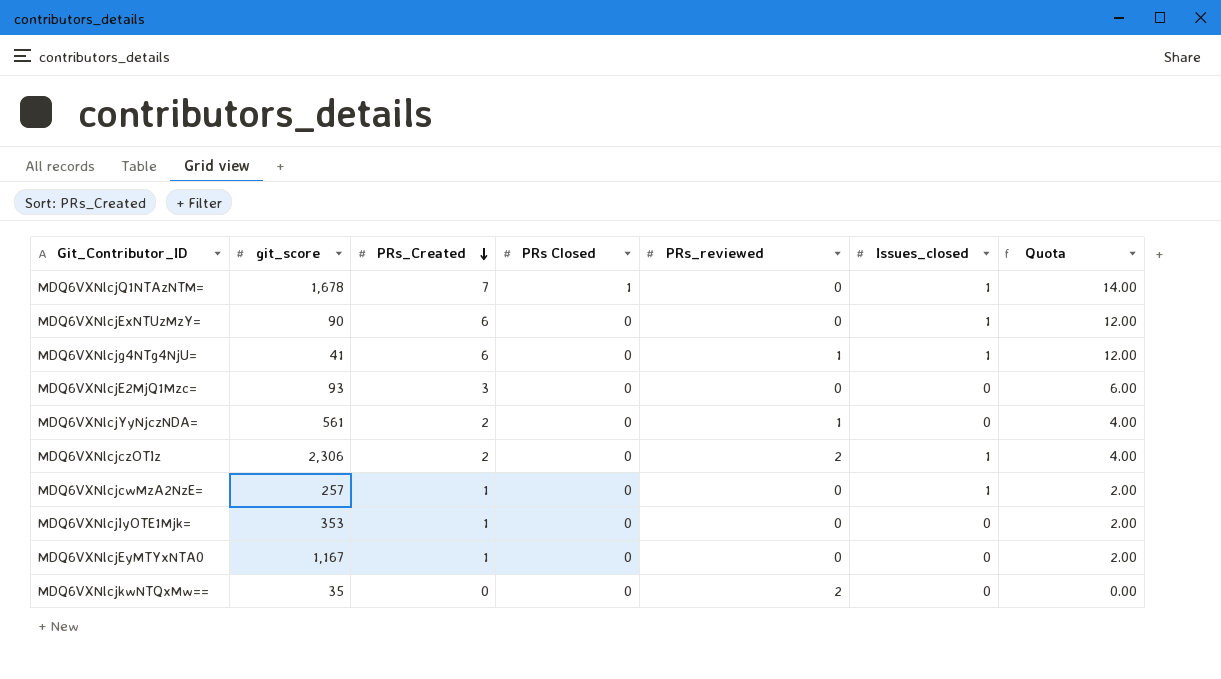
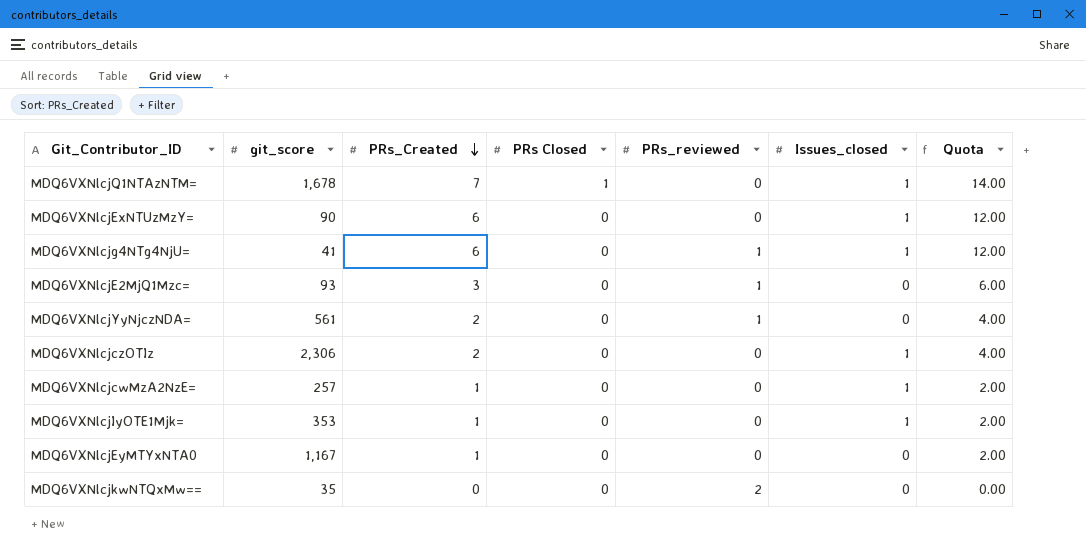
MDQ6VXNlcjE2MjQ1Mzc= | PRs_reviewed: 0 -> 1
MDQ6VXNlcjczOTIz | PRs_reviewed: 2 -> 0
MDQ6VXNlcjIyOTE1Mjk= | Issues_closed: 0 -> 1

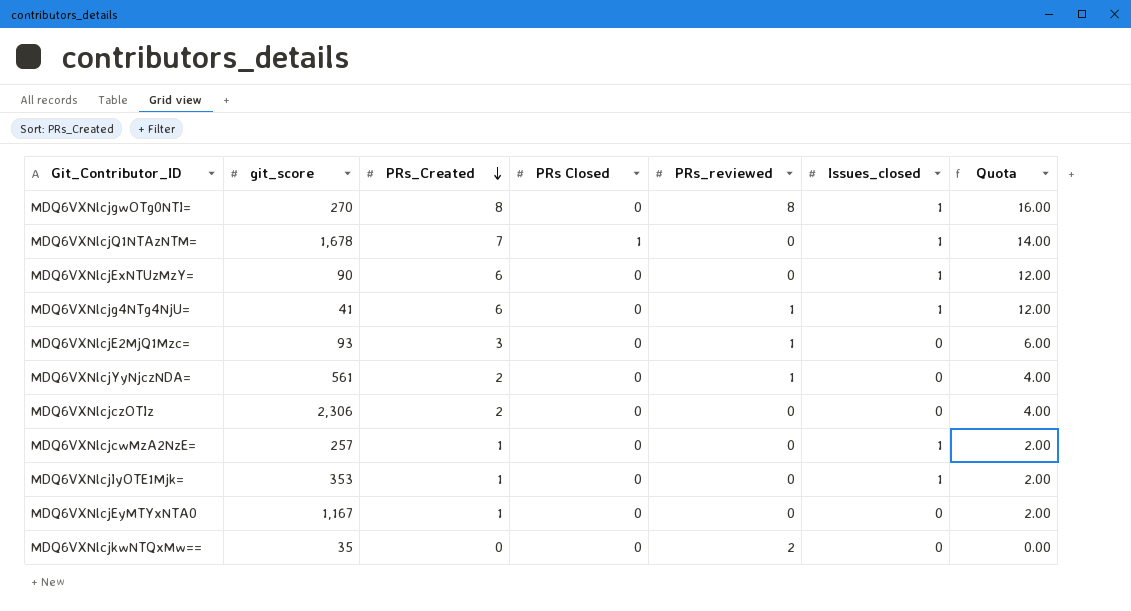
row MDQ6VXNlcjgwOTg0NTI=: none -> 270 | 8 | 0 | 8 | 1 | 16.00
MDQ6VXNlcjczOTIz | Issues_closed: 1 -> 0

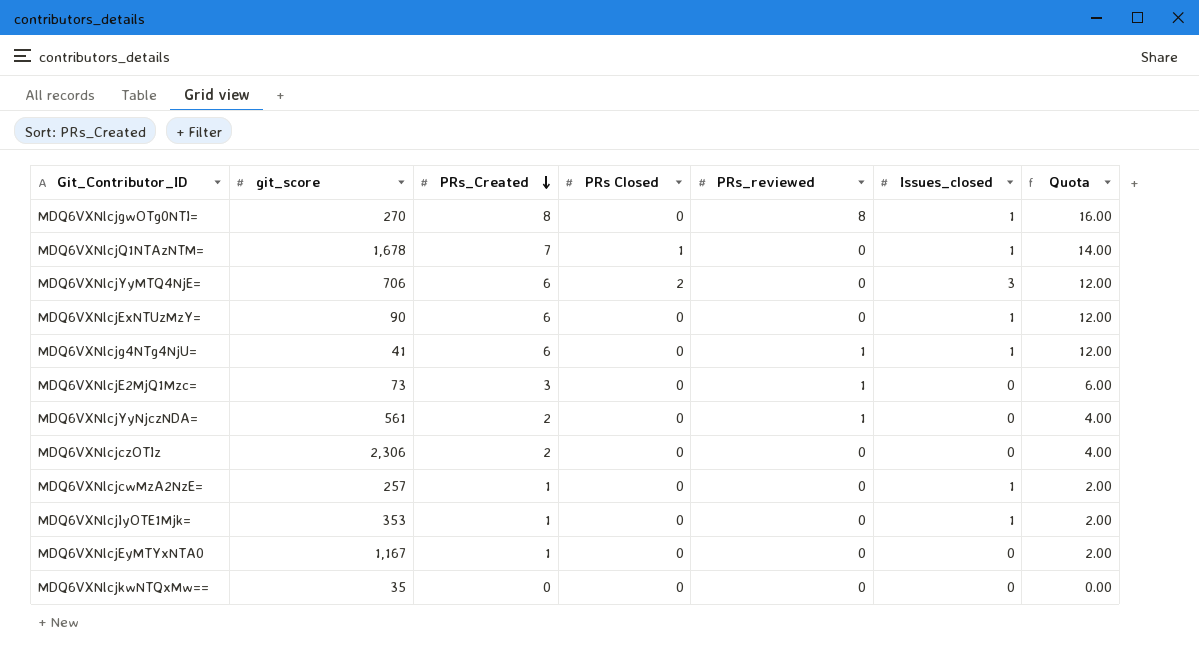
row MDQ6VXNlcjYyMTQ4NjE=: none -> 706 | 6 | 2 | 0 | 3 | 12.00
MDQ6VXNlcjE2MjQ1Mzc= | git_score: 93 -> 73
MDQ6VXNlcjkwNTQxMw== | PRs_reviewed: 2 -> 0

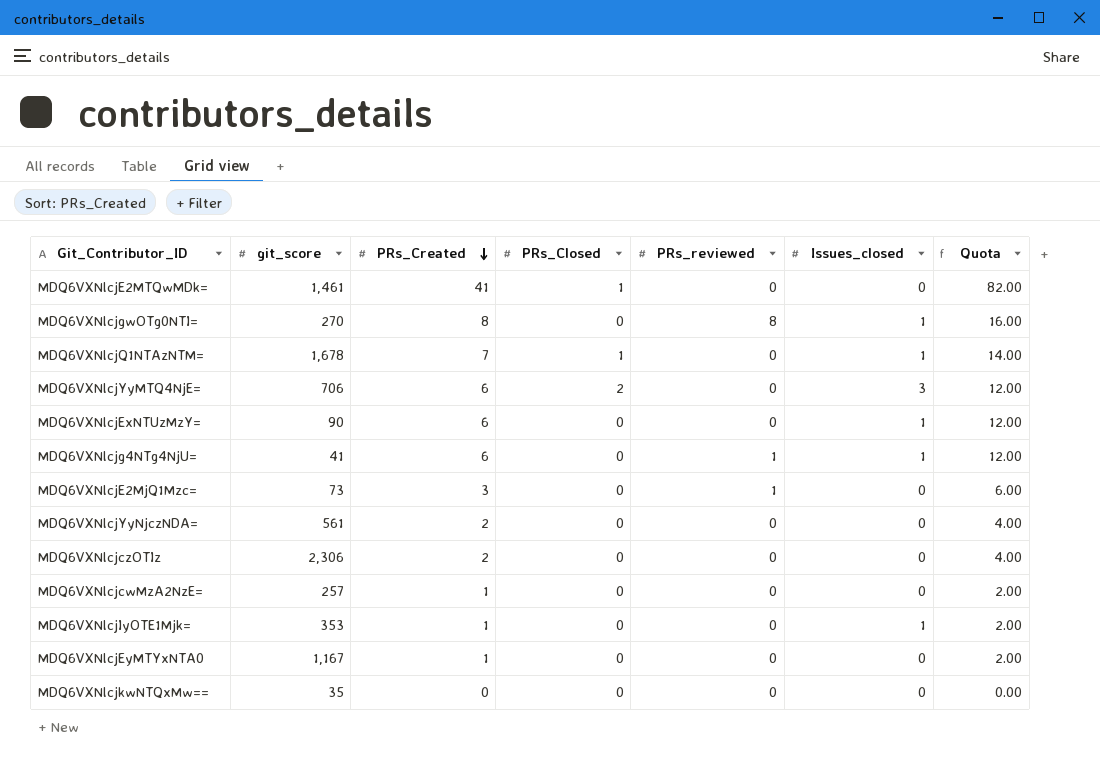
column name: PRs Closed -> PRs_Closed
row MDQ6VXNlcjE2MTQwMDk=: none -> 1,461 | 41 | 1 | 0 | 0 | 82.00
MDQ6VXNlcjYyNjczNDA= | PRs_reviewed: 1 -> 0
MDQ6VXNlcjcwMzA2NzE= | Issues_closed: 1 -> 0

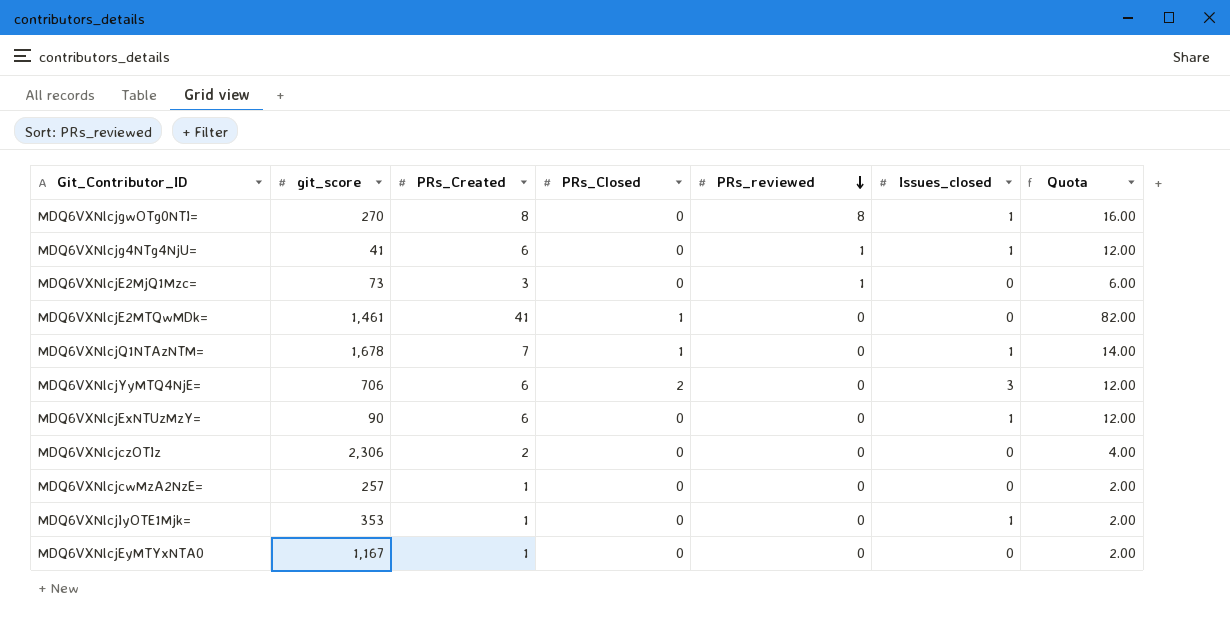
row order: PRs_Created descending -> PRs_reviewed descending
row MDQ6VXNlcjYyNjczNDA=: 561 | 2 | 0 | 0 | 0 | 4.00 -> none
row MDQ6VXNlcjkwNTQxMw==: 35 | 0 | 0 | 0 | 0 | 0.00 -> none

